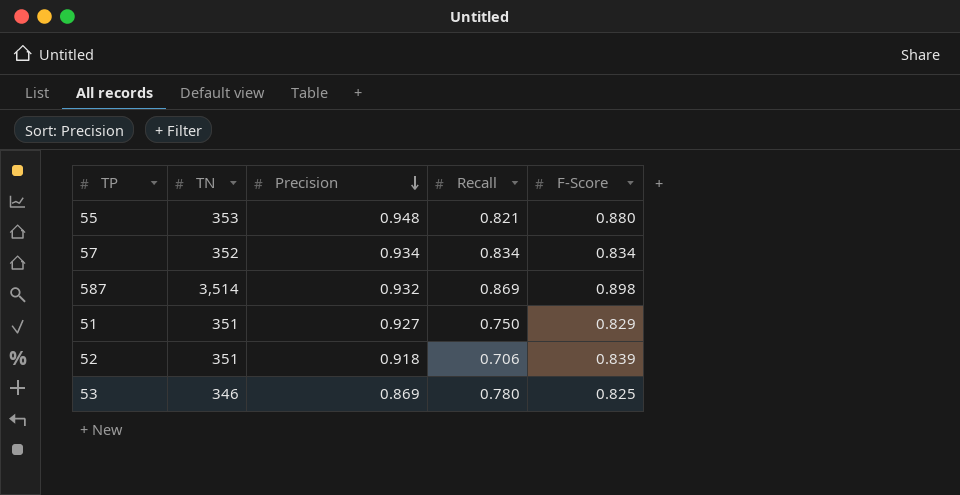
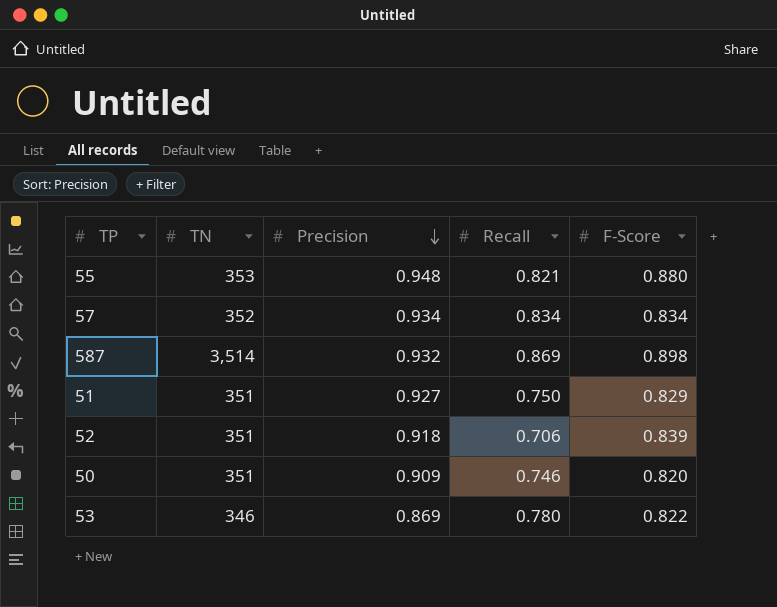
row 50: none -> 351 | 0.909 | 0.746 | 0.820
53 | F-Score: 0.825 -> 0.822

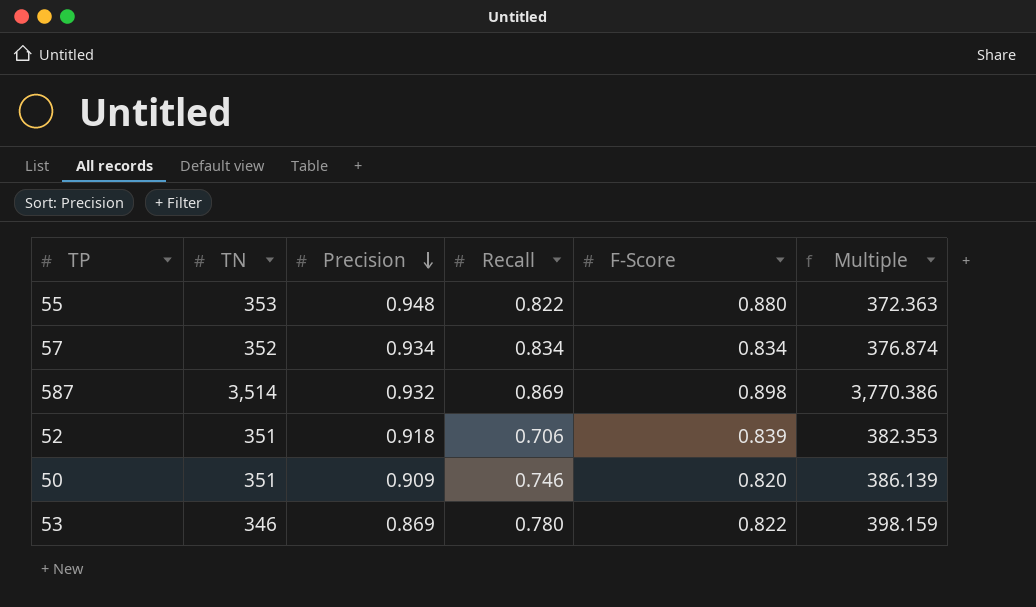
column Multiple | formula: none -> [TN] / [Precision]
row 51: 351 | 0.927 | 0.750 | 0.829 -> none
55 | Recall: 0.821 -> 0.822

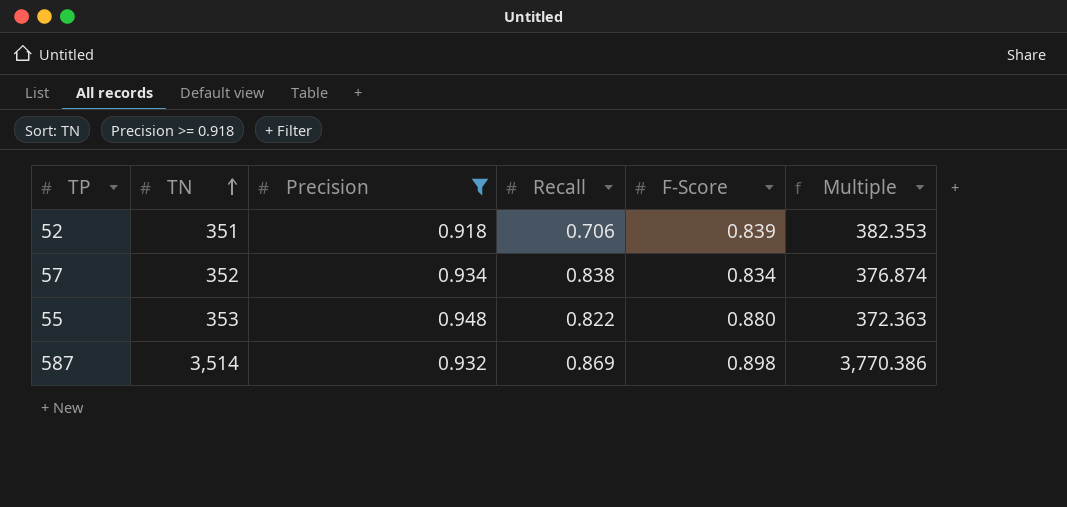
filter: none -> Precision >= 0.918
row order: Precision descending -> TN ascending
57 | Recall: 0.834 -> 0.838

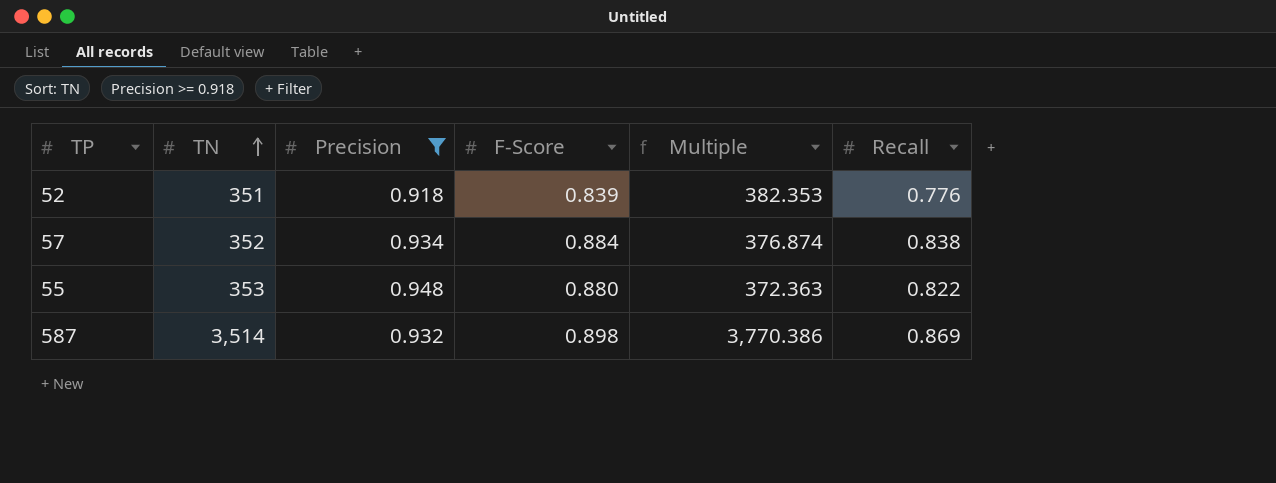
column Recall | position: 4 -> 6
52 | Recall: 0.706 -> 0.776
57 | F-Score: 0.834 -> 0.884

